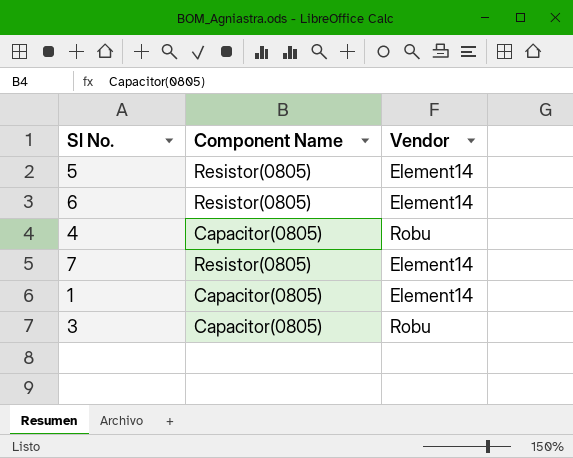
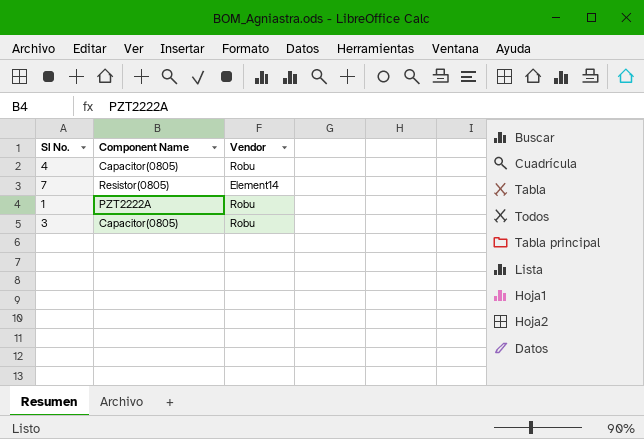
row 5: Resistor(0805) | Element14 -> none
row 6: Resistor(0805) | Element14 -> none
1 | Component Name: Capacitor(0805) -> PZT2222A
1 | Vendor: Element14 -> Robu

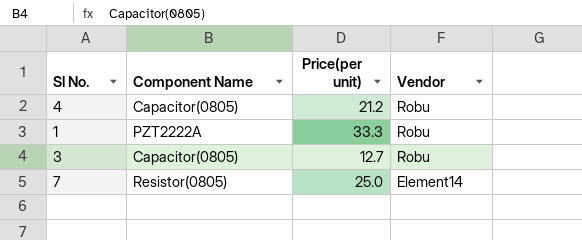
row order: none -> Vendor descending
column Price(per unit) | position: none -> 3

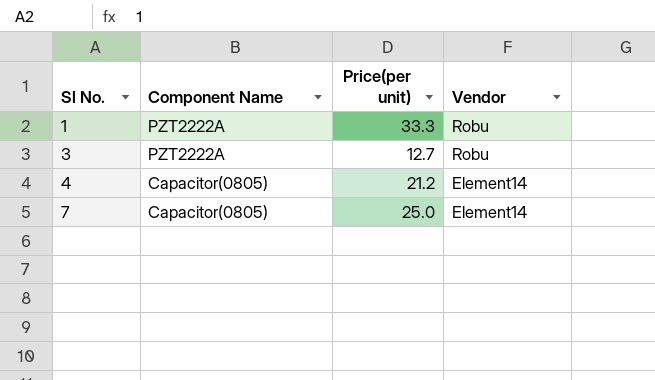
row order: Vendor descending -> Sl No. ascending
3 | Component Name: Capacitor(0805) -> PZT2222A
4 | Vendor: Robu -> Element14
7 | Component Name: Resistor(0805) -> Capacitor(0805)

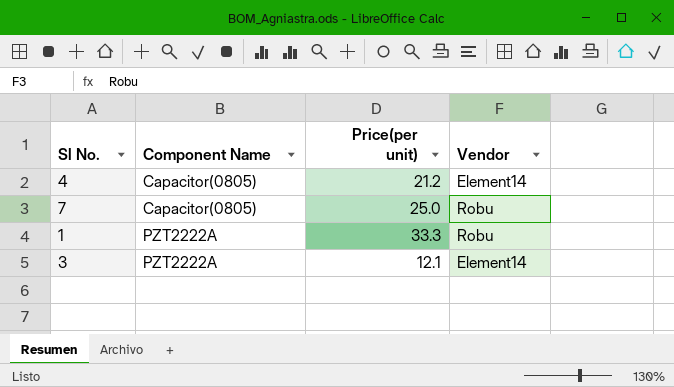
row order: Sl No. ascending -> Component Name ascending
7 | Vendor: Element14 -> Robu
3 | Price(per unit): 12.7 -> 12.1
3 | Vendor: Robu -> Element14

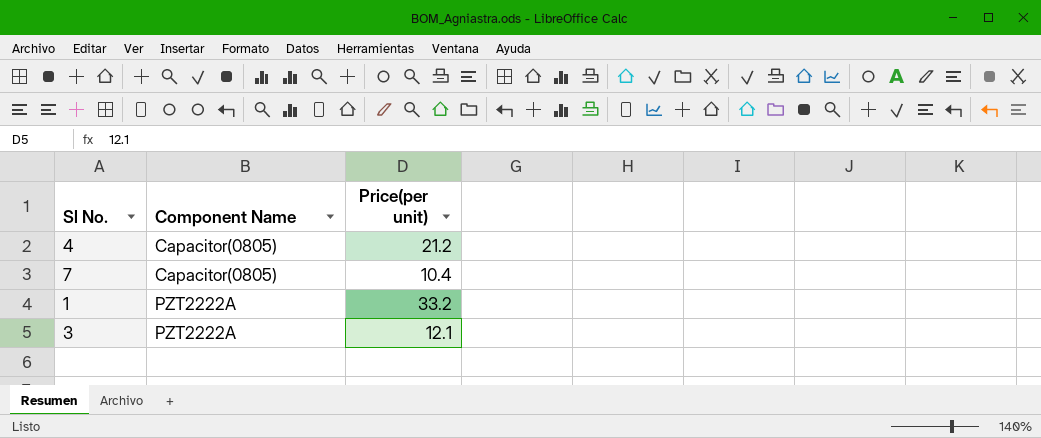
column Vendor | position: 4 -> none
7 | Price(per unit): 25.0 -> 10.4
1 | Price(per unit): 33.3 -> 33.2

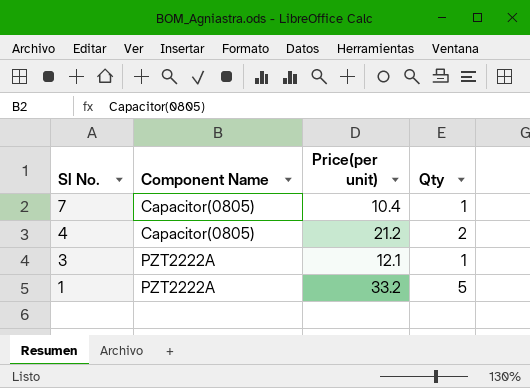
row order: Component Name ascending -> Sl No. descending
column Qty | position: none -> 4

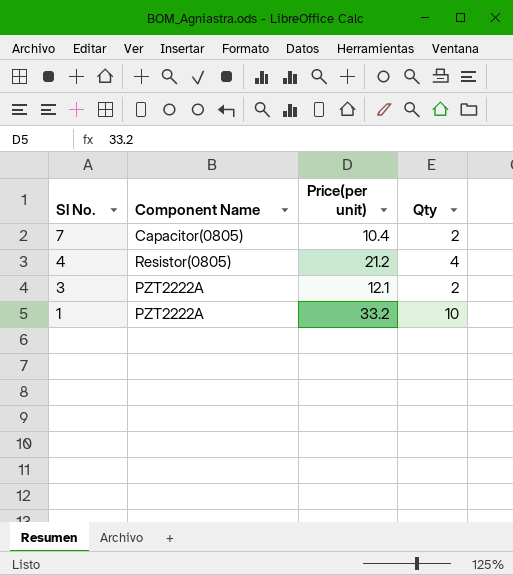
7 | Qty: 1 -> 2
4 | Component Name: Capacitor(0805) -> Resistor(0805)
4 | Qty: 2 -> 4
3 | Qty: 1 -> 2
1 | Qty: 5 -> 10

